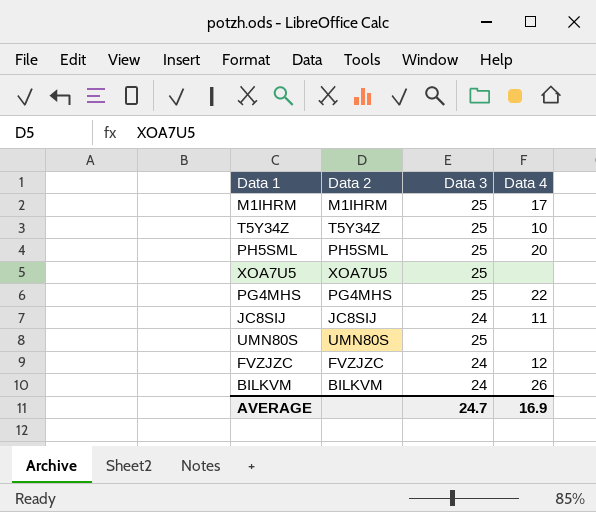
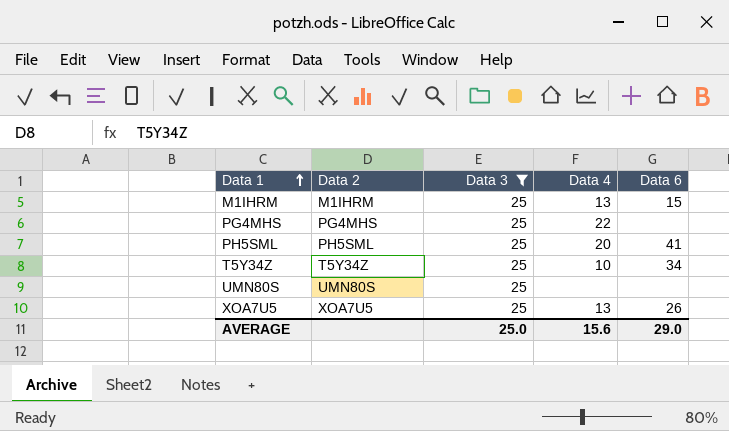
filter: none -> Data 3 = 25
row order: none -> Data 1 ascending
column Data 6 | position: none -> 5
M1IHRM | Data 4: 17 -> 13
XOA7U5 | Data 4: none -> 13
AVERAGE | Data 3: 24.7 -> 25.0
AVERAGE | Data 4: 16.9 -> 15.6

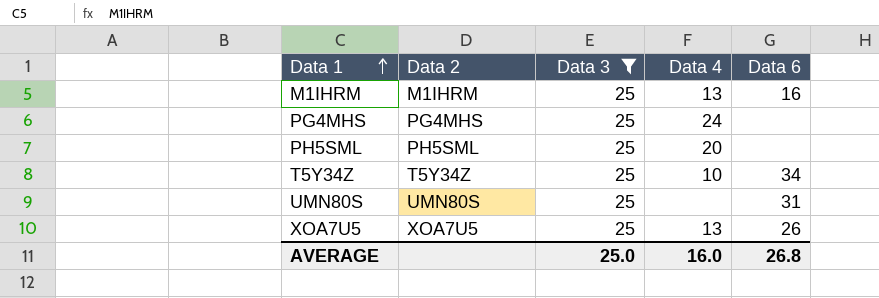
M1IHRM | Data 6: 15 -> 16
PG4MHS | Data 4: 22 -> 24
PH5SML | Data 6: 41 -> none
UMN80S | Data 6: none -> 31
AVERAGE | Data 4: 15.6 -> 16.0
AVERAGE | Data 6: 29.0 -> 26.8

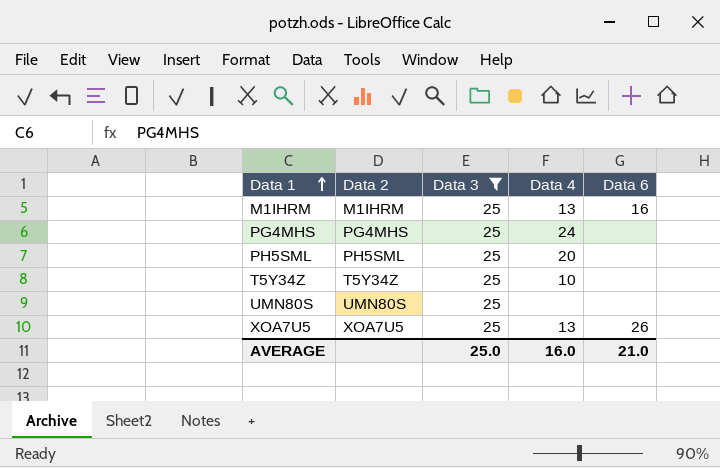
T5Y34Z | Data 6: 34 -> none
UMN80S | Data 6: 31 -> none
AVERAGE | Data 6: 26.8 -> 21.0

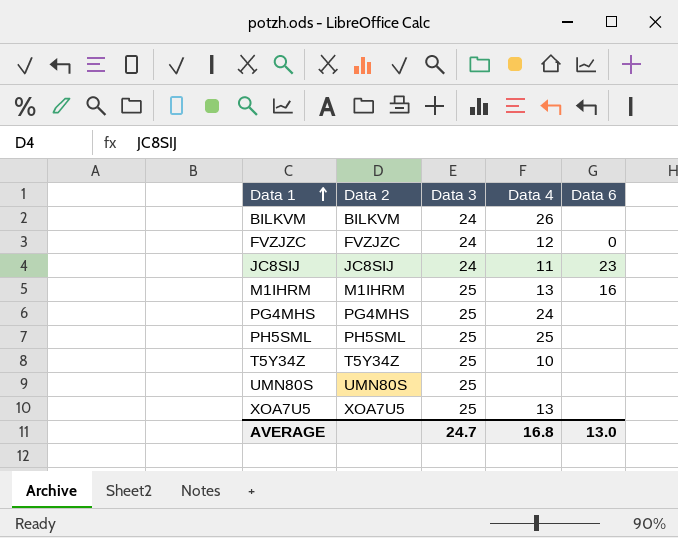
filter: Data 3 = 25 -> none
PH5SML | Data 4: 20 -> 25
XOA7U5 | Data 6: 26 -> none
AVERAGE | Data 3: 25.0 -> 24.7
AVERAGE | Data 4: 16.0 -> 16.8
AVERAGE | Data 6: 21.0 -> 13.0

